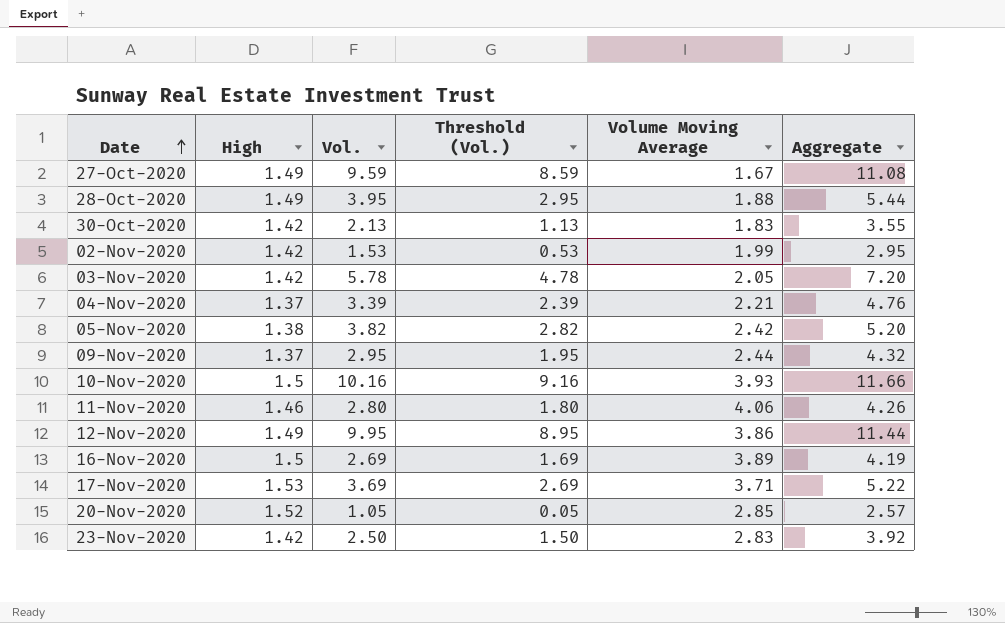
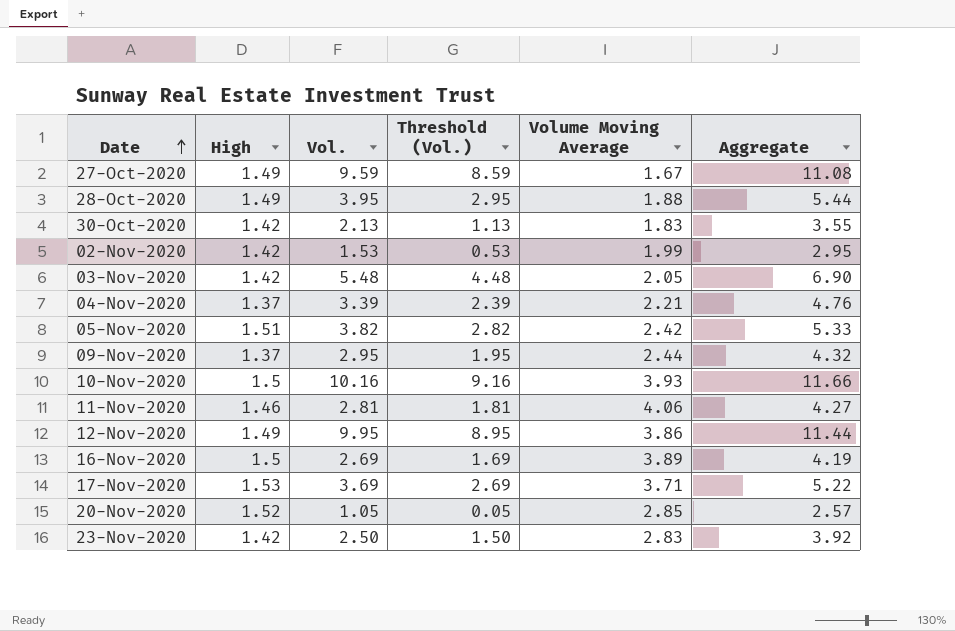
03-Nov-2020 | Vol.: 5.78 -> 5.48
03-Nov-2020 | Threshold (Vol.): 4.78 -> 4.48
03-Nov-2020 | Aggregate: 7.20 -> 6.90
05-Nov-2020 | High: 1.38 -> 1.51
05-Nov-2020 | Aggregate: 5.20 -> 5.33
11-Nov-2020 | Vol.: 2.80 -> 2.81
11-Nov-2020 | Threshold (Vol.): 1.80 -> 1.81
11-Nov-2020 | Aggregate: 4.26 -> 4.27

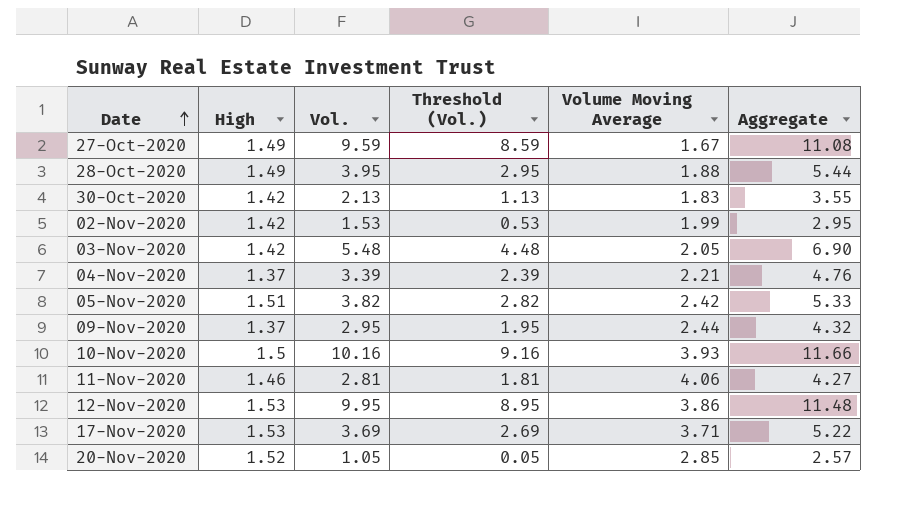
row 16-Nov-2020: 1.5 | 2.69 | 1.69 | 3.89 | 4.19 -> none
row 23-Nov-2020: 1.42 | 2.50 | 1.50 | 2.83 | 3.92 -> none
12-Nov-2020 | High: 1.49 -> 1.53
12-Nov-2020 | Aggregate: 11.44 -> 11.48

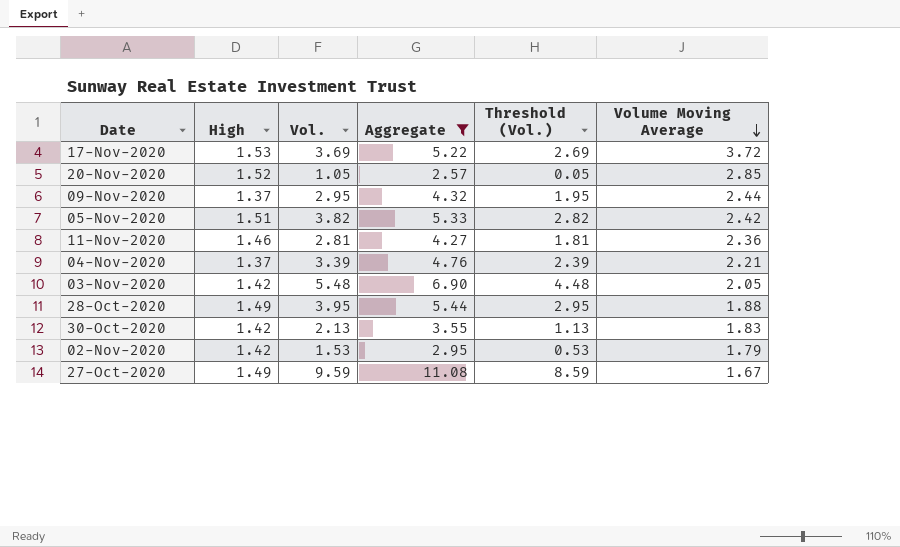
filter: none -> Aggregate <= 11.08
row order: Date ascending -> Volume Moving Average descending
column Aggregate | position: 6 -> 4
17-Nov-2020 | Volume Moving Average: 3.71 -> 3.72
11-Nov-2020 | Volume Moving Average: 4.06 -> 2.36
02-Nov-2020 | Volume Moving Average: 1.99 -> 1.79

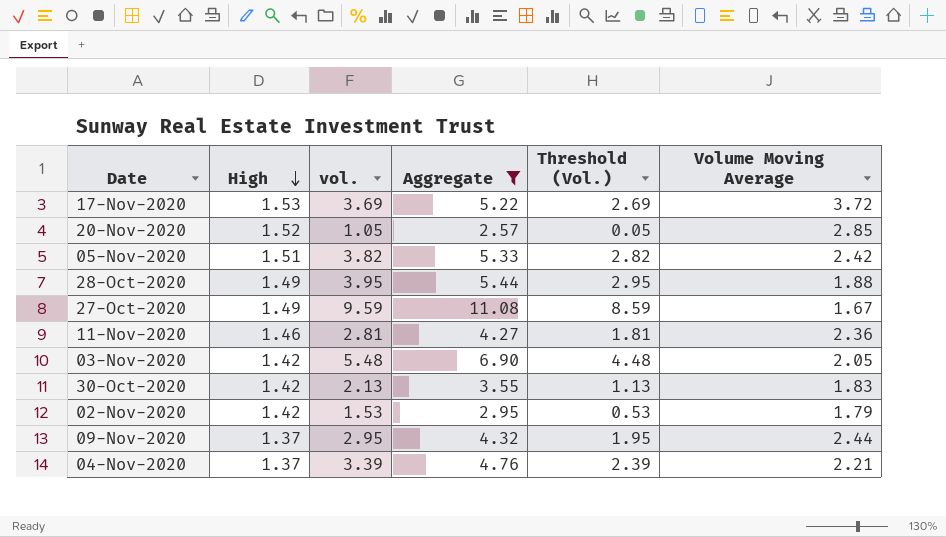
row order: Volume Moving Average descending -> High descending
column name: Vol. -> vol.

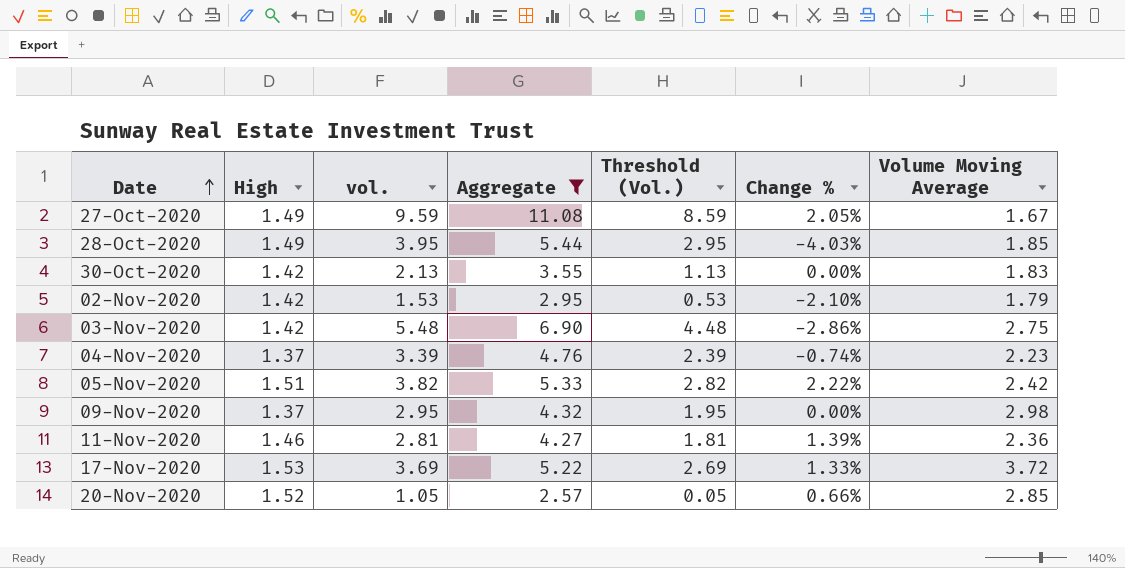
row order: High descending -> Date ascending
column Change % | position: none -> 6
28-Oct-2020 | Volume Moving Average: 1.88 -> 1.85
03-Nov-2020 | Volume Moving Average: 2.05 -> 2.75
04-Nov-2020 | Volume Moving Average: 2.21 -> 2.23
09-Nov-2020 | Volume Moving Average: 2.44 -> 2.98

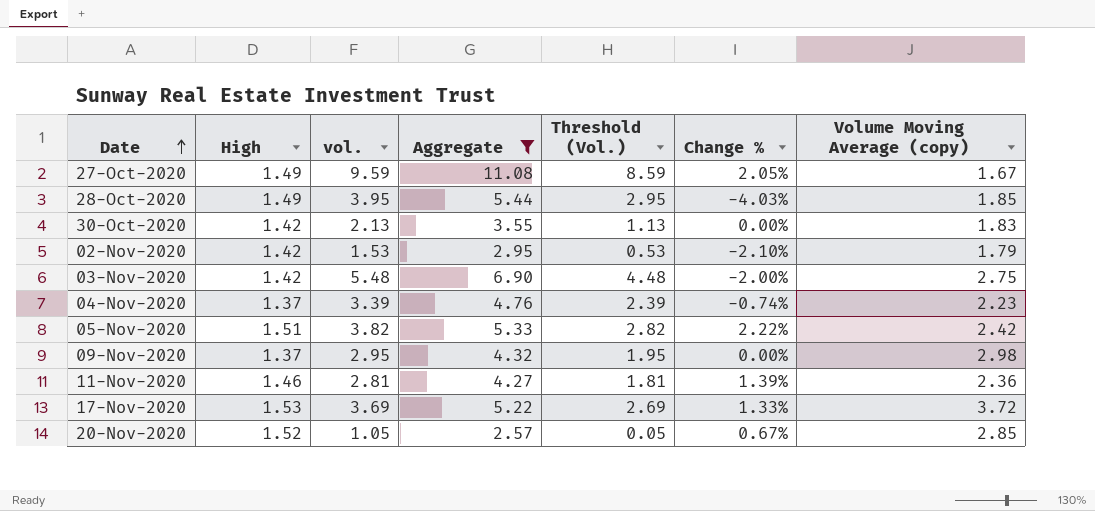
column name: Volume Moving Average -> Volume Moving Average (copy)
03-Nov-2020 | Change %: -2.86% -> -2.00%
20-Nov-2020 | Change %: 0.66% -> 0.67%

